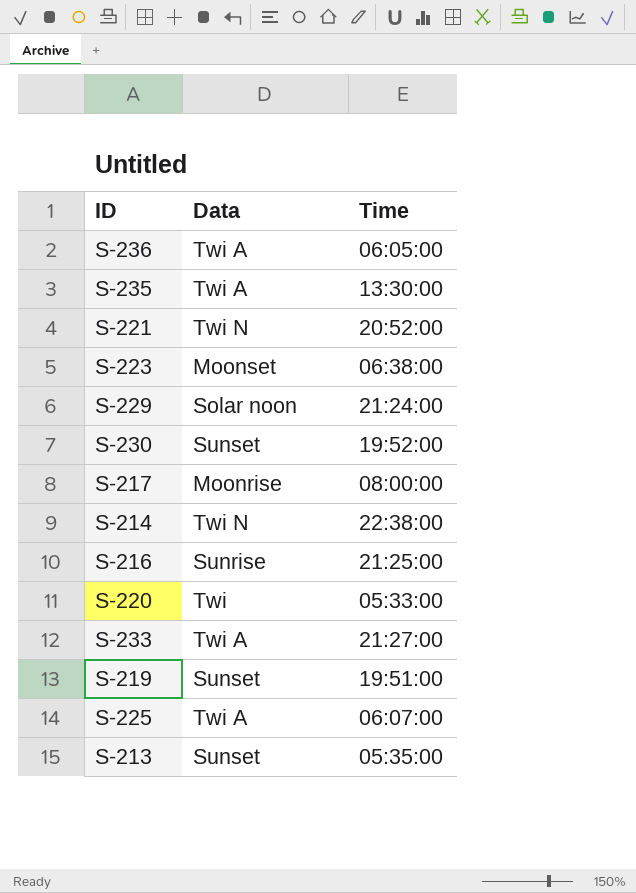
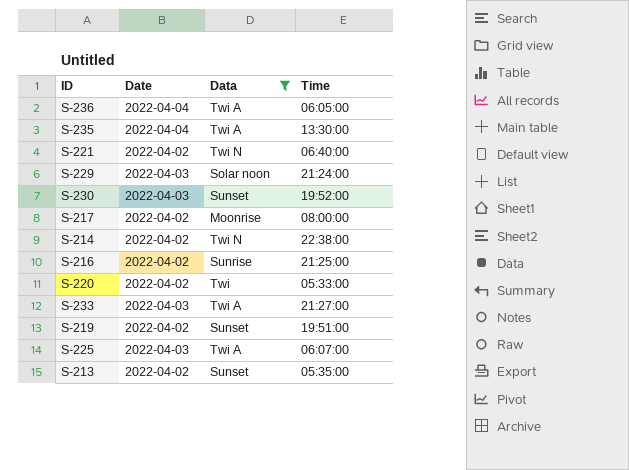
filter: none -> Data != Moonset
column Date | position: none -> 2
S-221 | Time: 20:52:00 -> 06:40:00

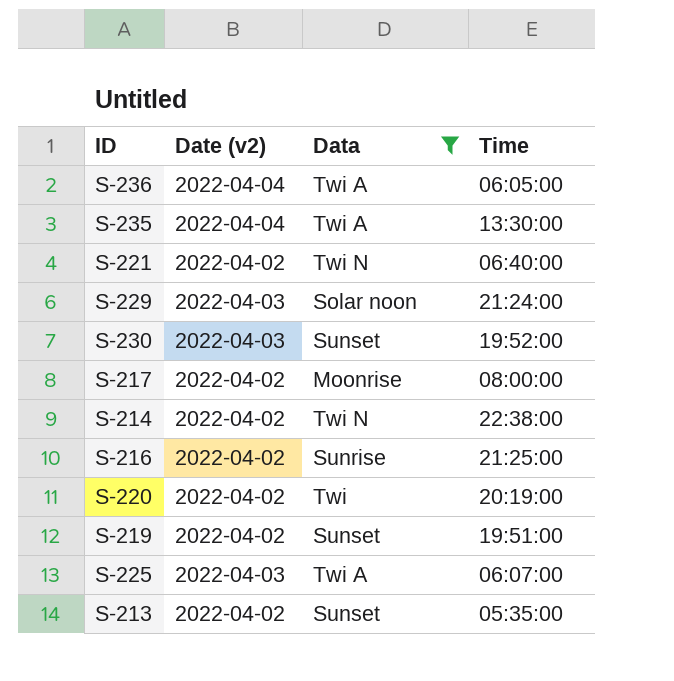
column name: Date -> Date (v2)
row S-233: 2022-04-03 | Twi A | 21:27:00 -> none
S-220 | Time: 05:33:00 -> 20:19:00

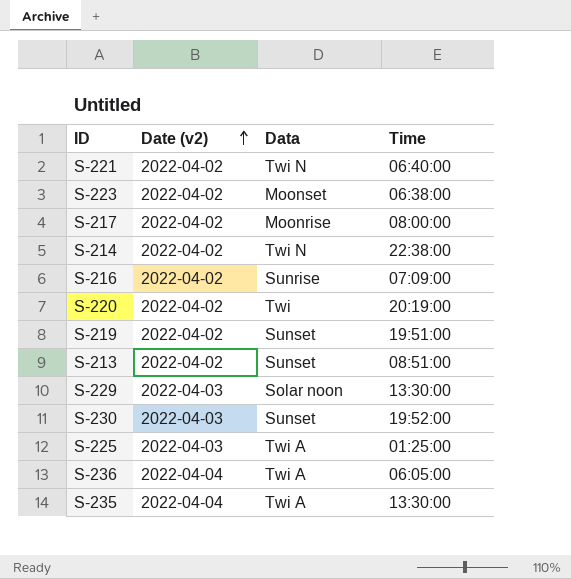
filter: Data != Moonset -> none
row order: none -> Date (v2) ascending
S-216 | Time: 21:25:00 -> 07:09:00
S-213 | Time: 05:35:00 -> 08:51:00
S-229 | Time: 21:24:00 -> 13:30:00
S-225 | Time: 06:07:00 -> 01:25:00

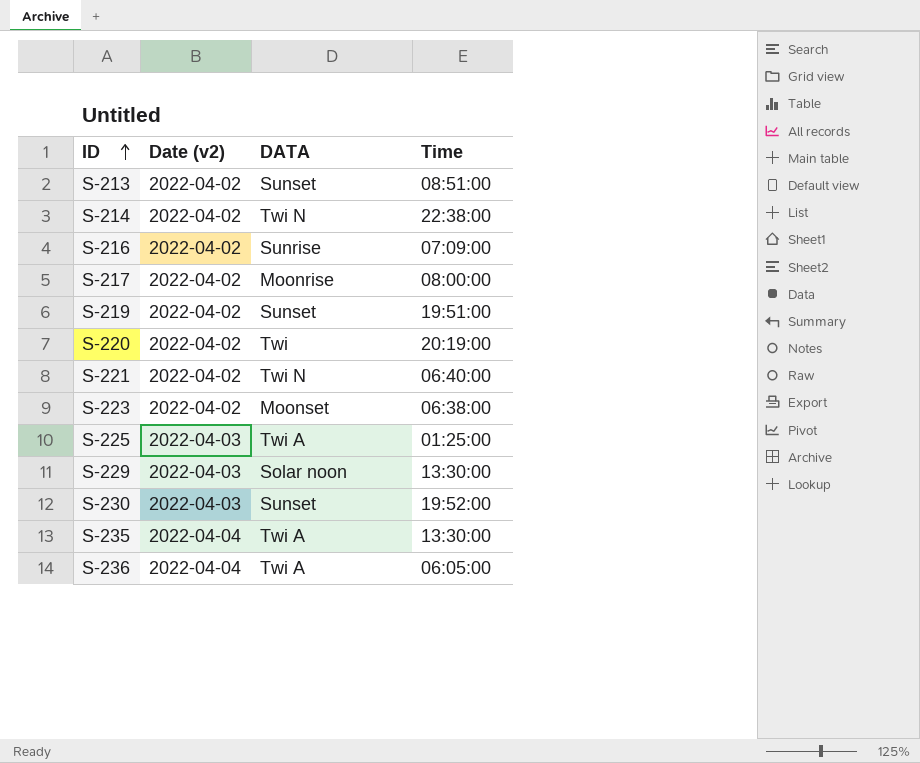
row order: Date (v2) ascending -> ID ascending
column name: Data -> DATA

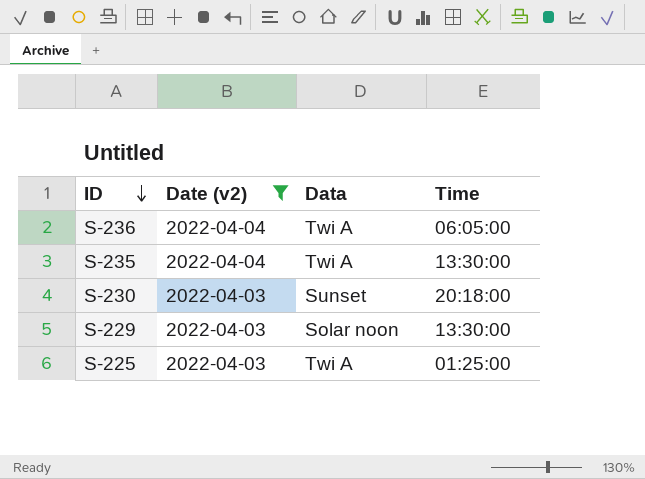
filter: none -> Date (v2) != 2022-04-02
row order: ID ascending -> ID descending
column name: DATA -> Data
S-230 | Time: 19:52:00 -> 20:18:00

